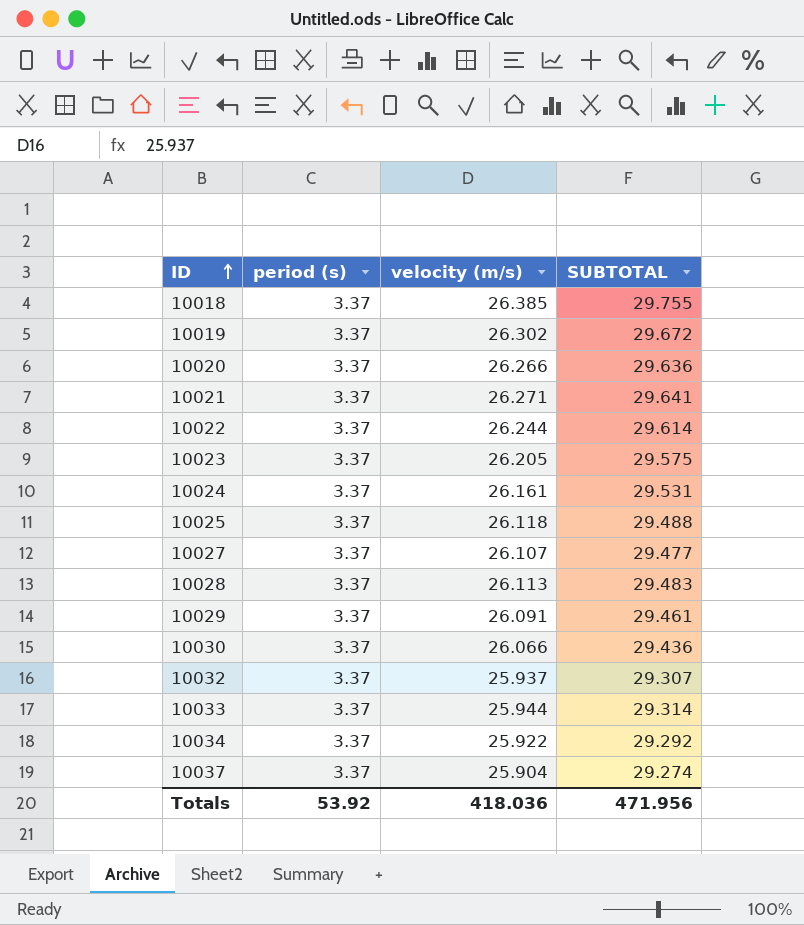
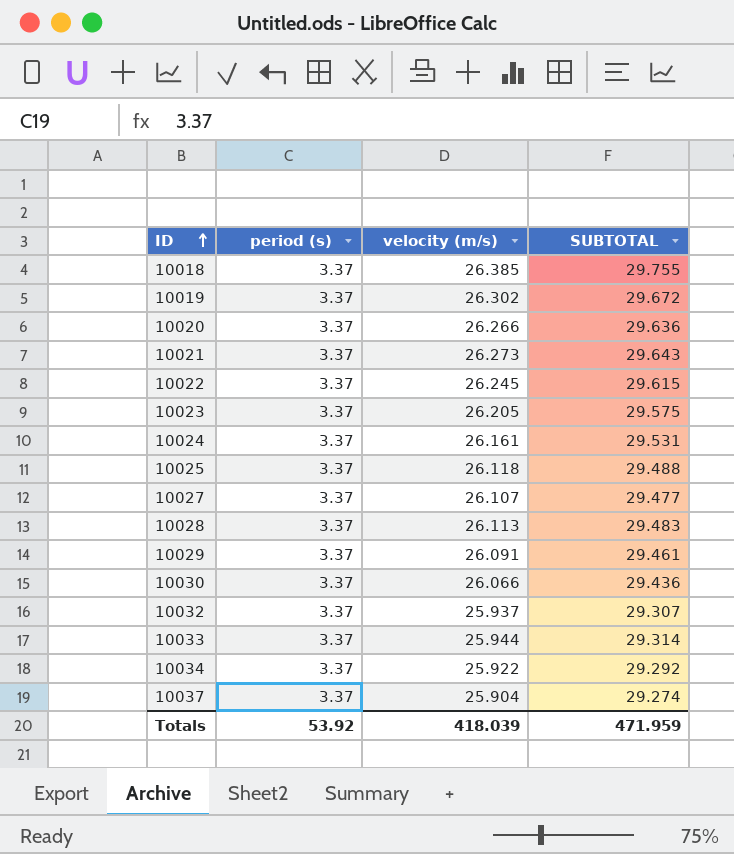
10021 | velocity (m/s): 26.271 -> 26.273
10021 | SUBTOTAL: 29.641 -> 29.643
10022 | velocity (m/s): 26.244 -> 26.245
10022 | SUBTOTAL: 29.614 -> 29.615
Totals | velocity (m/s): 418.036 -> 418.039
Totals | SUBTOTAL: 471.956 -> 471.959

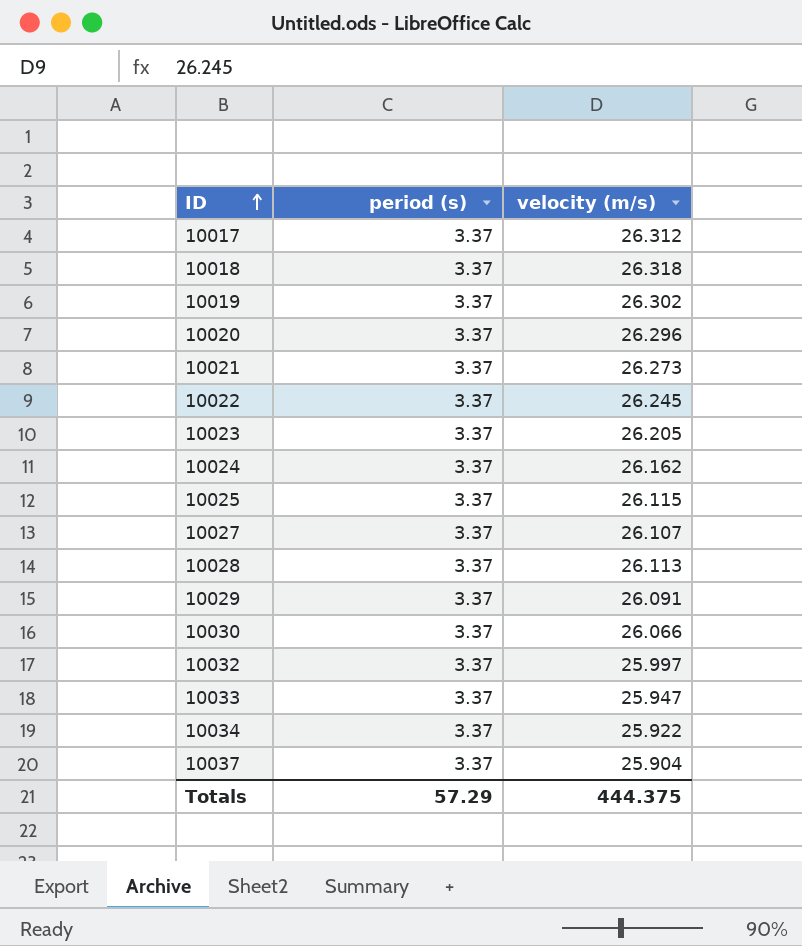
column SUBTOTAL | formula: [period (s)] + [velocity (m/s)] -> none
row 10017: none -> 3.37 | 26.312
10018 | velocity (m/s): 26.385 -> 26.318
10020 | velocity (m/s): 26.266 -> 26.296
10024 | velocity (m/s): 26.161 -> 26.162
10025 | velocity (m/s): 26.118 -> 26.115
10032 | velocity (m/s): 25.937 -> 25.997
10033 | velocity (m/s): 25.944 -> 25.947
Totals | period (s): 53.92 -> 57.29
Totals | velocity (m/s): 418.039 -> 444.375

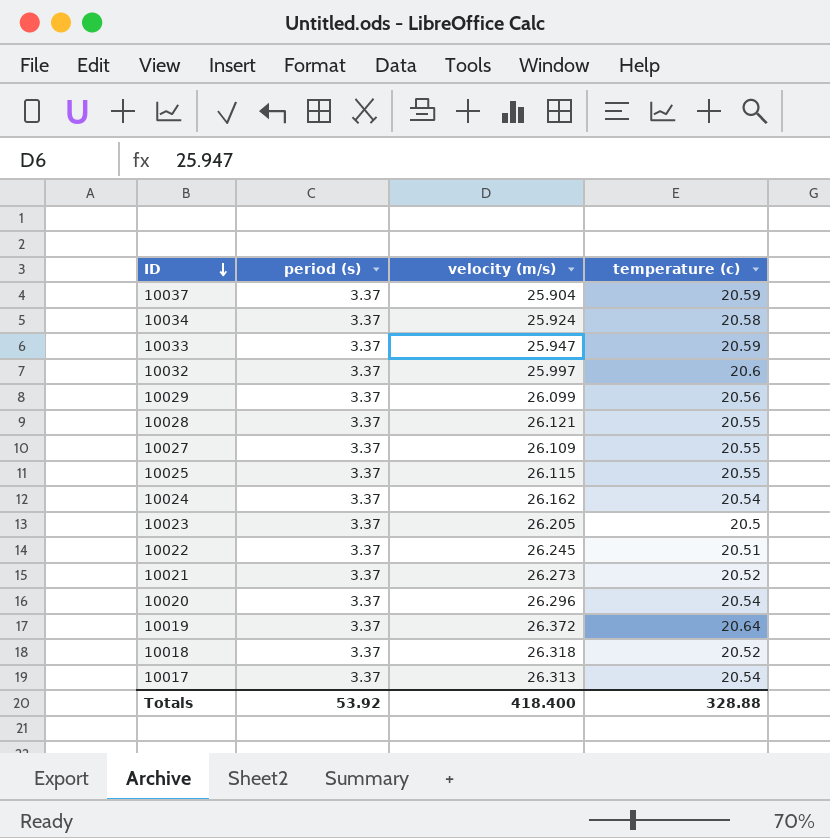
row order: ID ascending -> ID descending
column temperature (c) | position: none -> 4
row 10030: 3.37 | 26.066 -> none
10034 | velocity (m/s): 25.922 -> 25.924
10029 | velocity (m/s): 26.091 -> 26.099
10028 | velocity (m/s): 26.113 -> 26.121
10027 | velocity (m/s): 26.107 -> 26.109
10019 | velocity (m/s): 26.302 -> 26.372
10017 | velocity (m/s): 26.312 -> 26.313
Totals | period (s): 57.29 -> 53.92
Totals | velocity (m/s): 444.375 -> 418.400

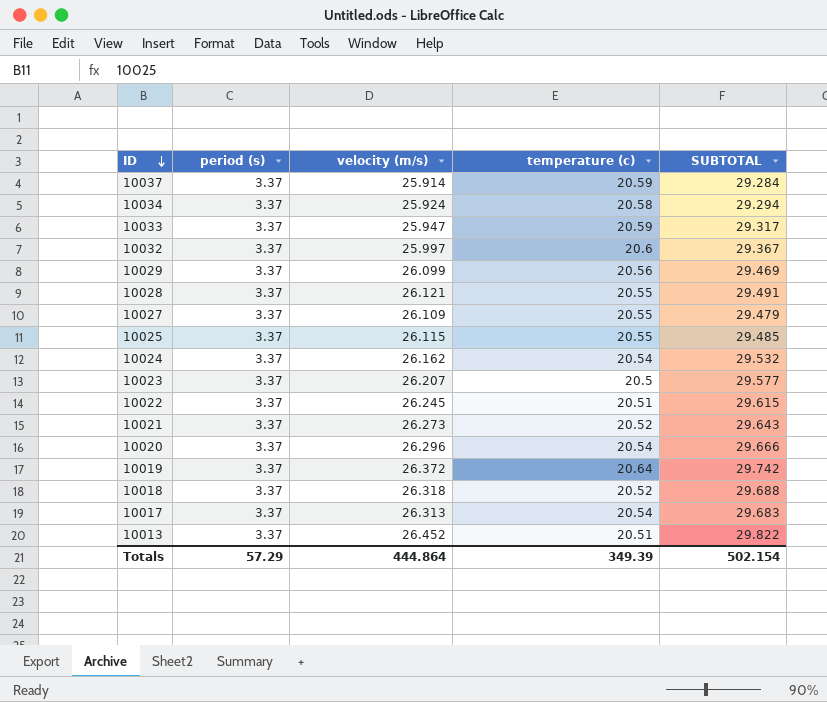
column SUBTOTAL | formula: none -> [period (s)] + [velocity (m/s)]
10037 | velocity (m/s): 25.904 -> 25.914
10023 | velocity (m/s): 26.205 -> 26.207
row 10013: none -> 3.37 | 26.452 | 20.51 | 29.822
Totals | period (s): 53.92 -> 57.29
Totals | velocity (m/s): 418.400 -> 444.864
Totals | temperature (c): 328.88 -> 349.39

